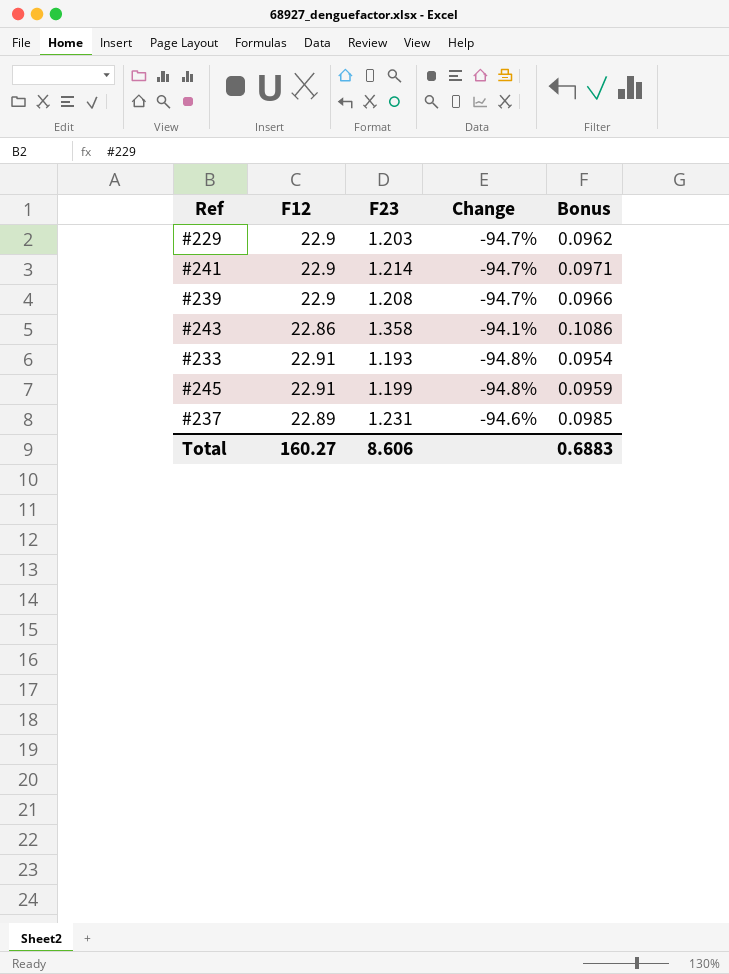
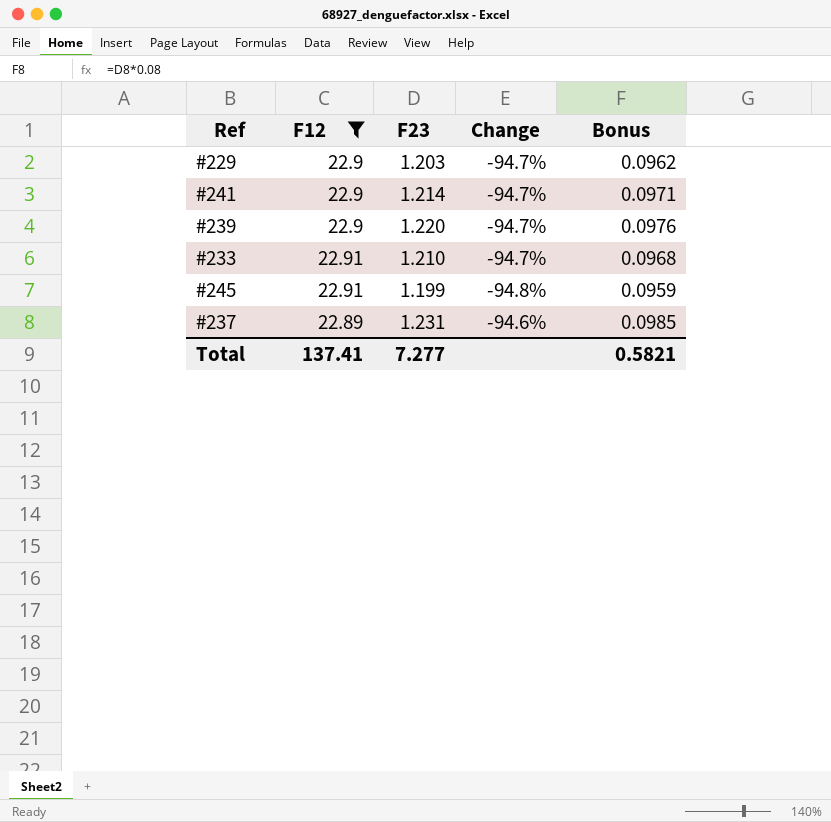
filter: none -> F12 != 22.86
#239 | F23: 1.208 -> 1.220
#239 | Bonus: 0.0966 -> 0.0976
#233 | F23: 1.193 -> 1.210
#233 | Change: -94.8% -> -94.7%
#233 | Bonus: 0.0954 -> 0.0968
Total | F12: 160.27 -> 137.41
Total | F23: 8.606 -> 7.277
Total | Bonus: 0.6883 -> 0.5821

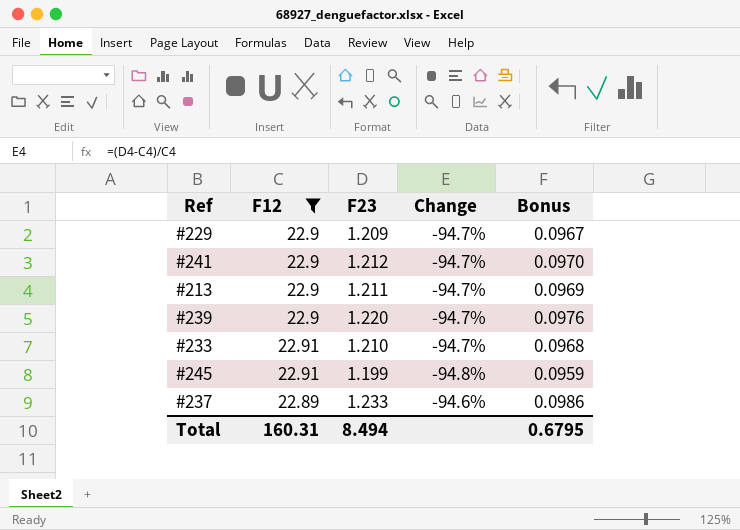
#229 | F23: 1.203 -> 1.209
#229 | Bonus: 0.0962 -> 0.0967
#241 | F23: 1.214 -> 1.212
#241 | Bonus: 0.0971 -> 0.0970
row #213: none -> 22.9 | 1.211 | -94.7% | 0.0969
#237 | F23: 1.231 -> 1.233
#237 | Bonus: 0.0985 -> 0.0986
Total | F12: 137.41 -> 160.31
Total | F23: 7.277 -> 8.494
Total | Bonus: 0.5821 -> 0.6795

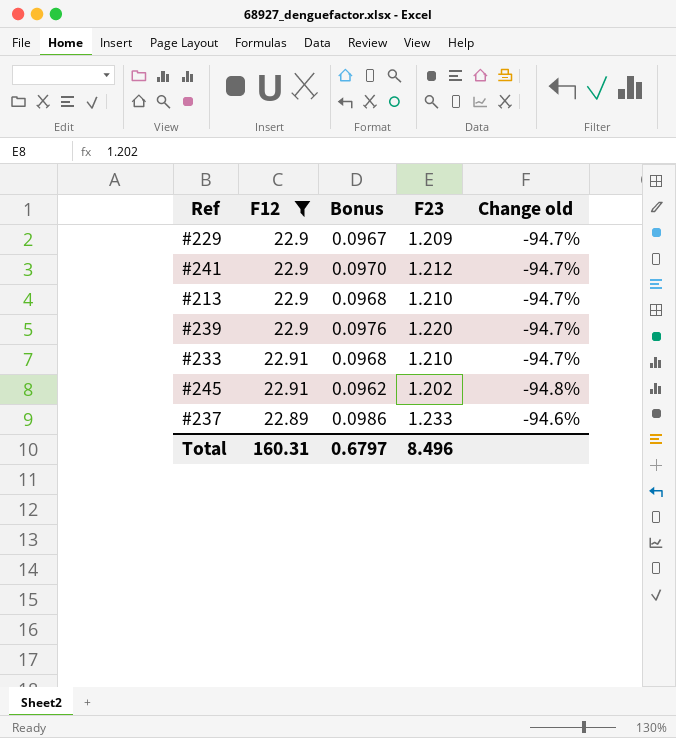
column Bonus | position: 5 -> 3
column name: Change -> Change old
#213 | Bonus: 0.0969 -> 0.0968
#213 | F23: 1.211 -> 1.210
#245 | Bonus: 0.0959 -> 0.0962
#245 | F23: 1.199 -> 1.202
Total | Bonus: 0.6795 -> 0.6797
Total | F23: 8.494 -> 8.496

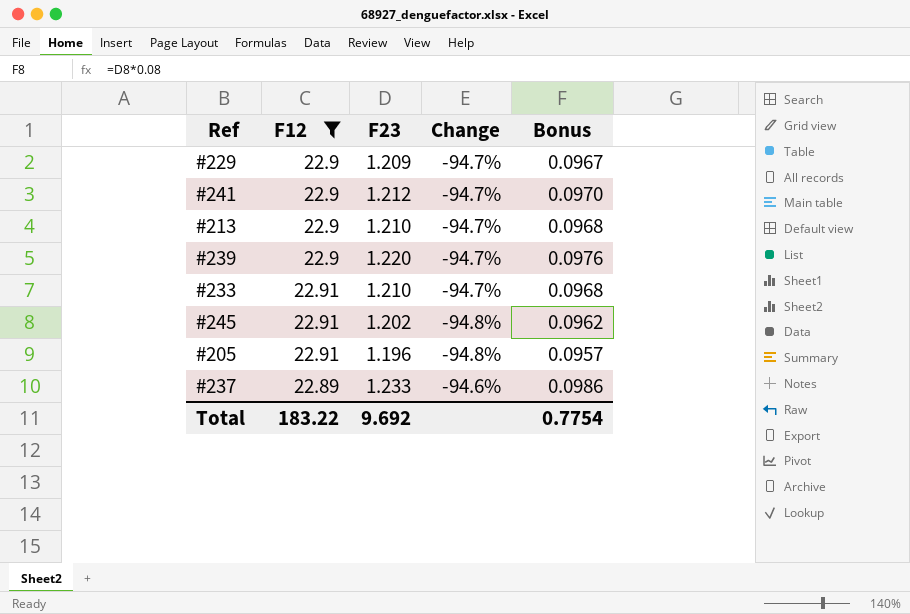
column name: Change old -> Change
column Bonus | position: 3 -> 5
row #205: none -> 22.91 | 1.196 | -94.8% | 0.0957
Total | F12: 160.31 -> 183.22
Total | F23: 8.496 -> 9.692
Total | Bonus: 0.6797 -> 0.7754

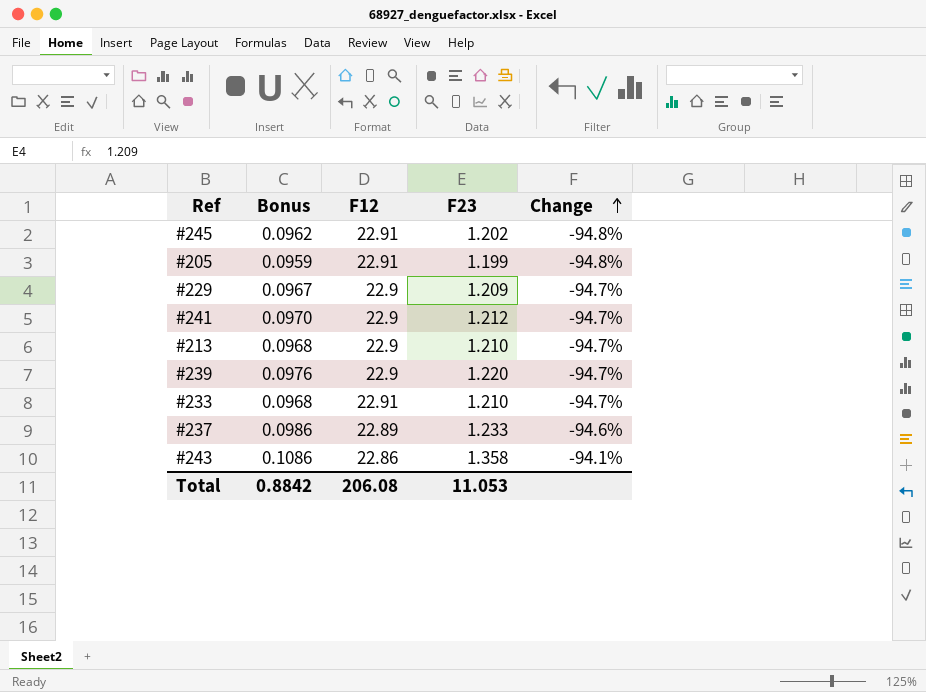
filter: F12 != 22.86 -> none
row order: none -> Change ascending
column Bonus | position: 5 -> 2
#205 | Bonus: 0.0957 -> 0.0959
#205 | F23: 1.196 -> 1.199
Total | Bonus: 0.7754 -> 0.8842
Total | F12: 183.22 -> 206.08
Total | F23: 9.692 -> 11.053

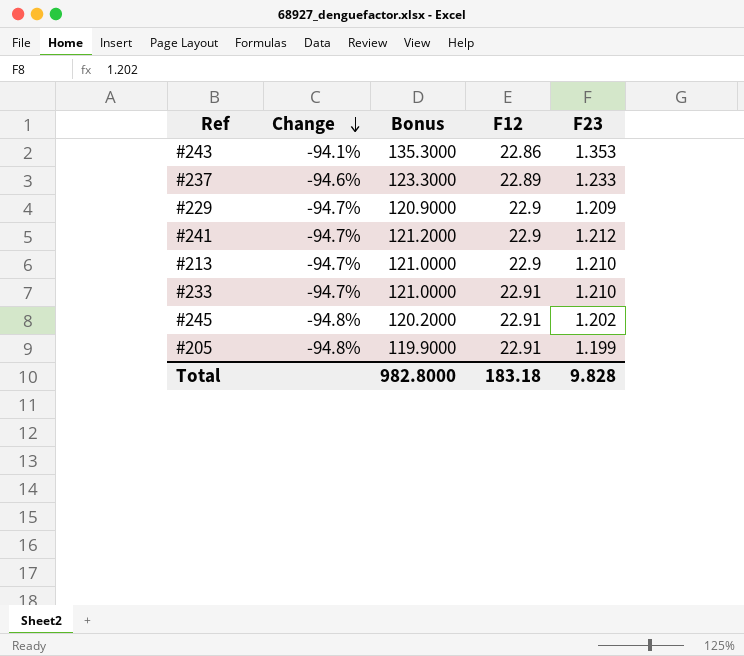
row order: Change ascending -> Change descending
column Change | position: 5 -> 2
column Bonus | formula: [F23] * 0.08 -> [F23] * 100
row #239: 0.0976 | 22.9 | 1.220 | -94.7% -> none
#243 | F23: 1.358 -> 1.353
Total | Bonus: 0.8842 -> 982.8000
Total | F12: 206.08 -> 183.18
Total | F23: 11.053 -> 9.828

